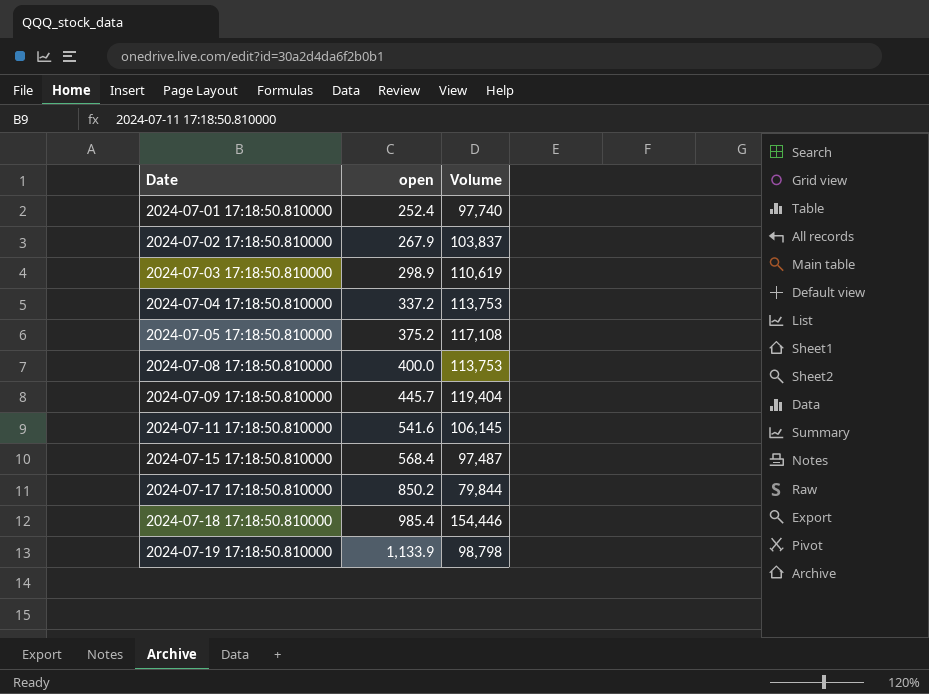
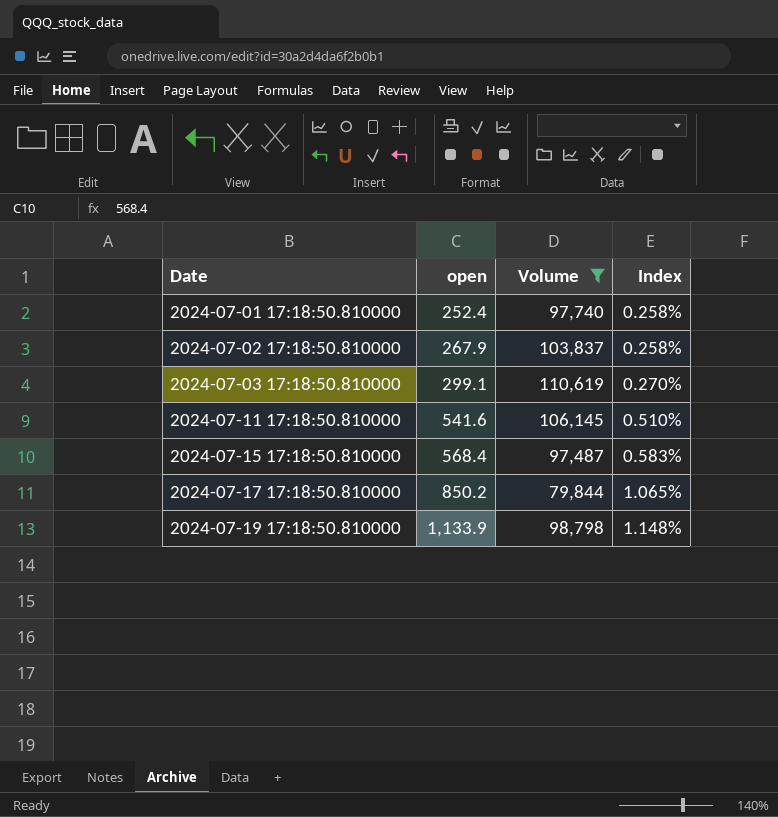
filter: none -> Volume <= 110,619
column Index | formula: none -> [open] / [Volume]
2024-07-03 17:18:50.810000 | open: 298.9 -> 299.1

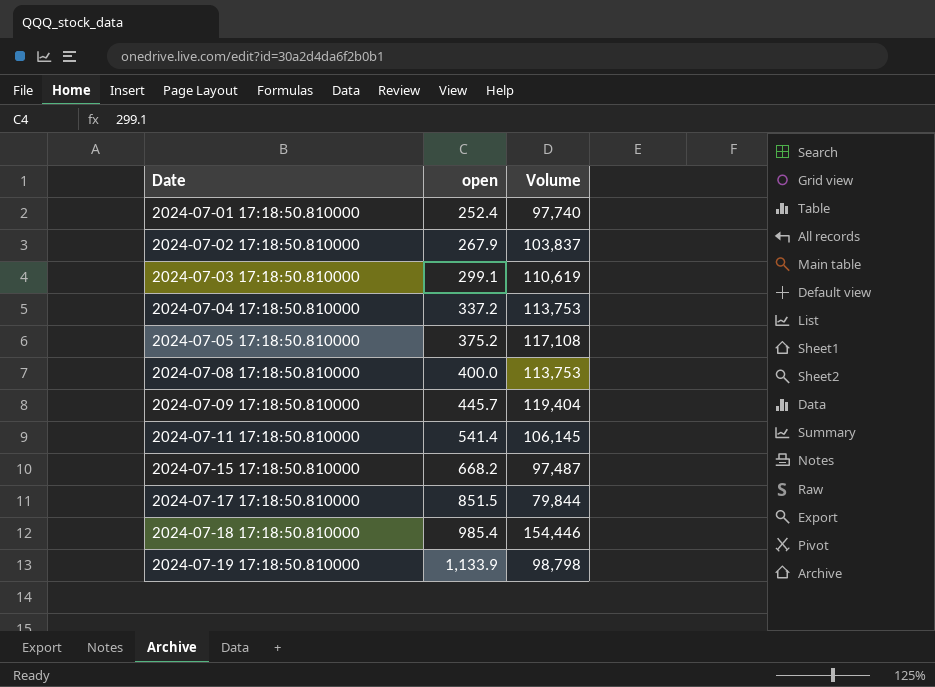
filter: Volume <= 110,619 -> none
column Index | formula: [open] / [Volume] -> none
2024-07-11 17:18:50.810000 | open: 541.6 -> 541.4
2024-07-15 17:18:50.810000 | open: 568.4 -> 668.2
2024-07-17 17:18:50.810000 | open: 850.2 -> 851.5

